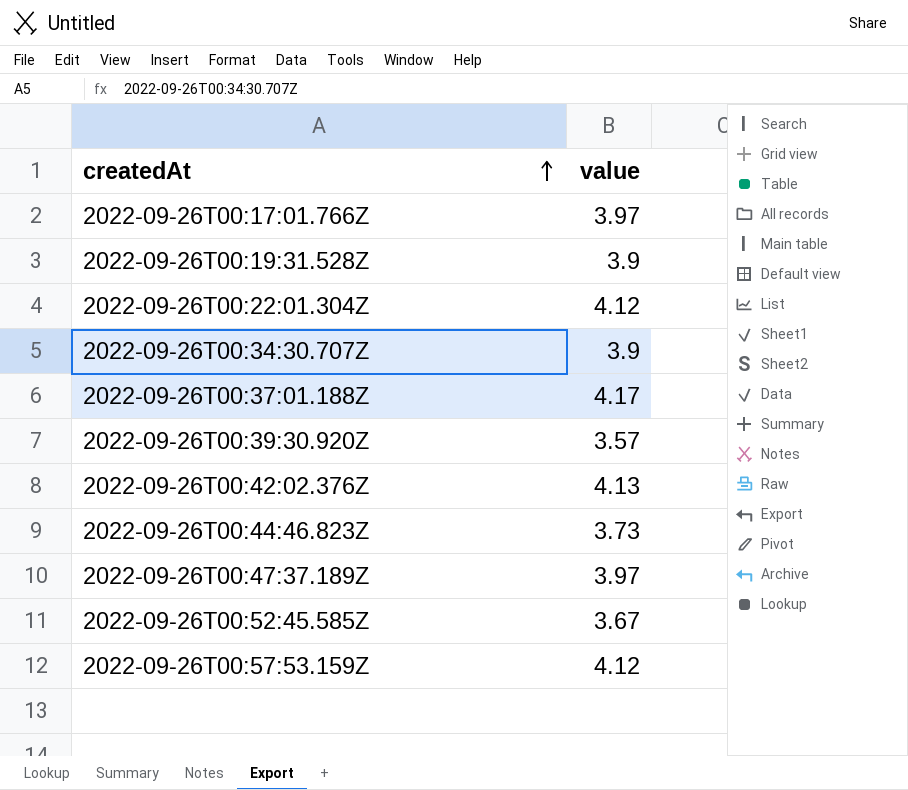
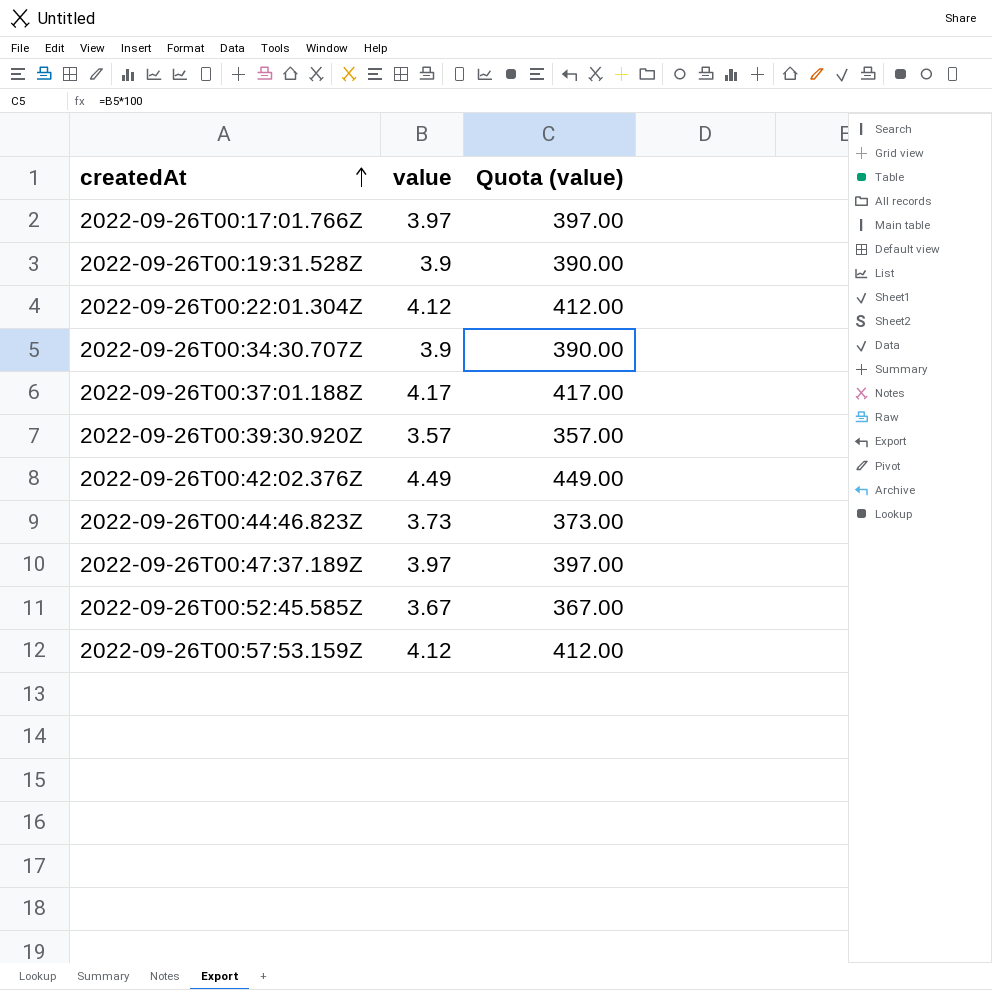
column Quota (value) | formula: none -> [value] * 100
2022-09-26T00:42:02.376Z | value: 4.13 -> 4.49

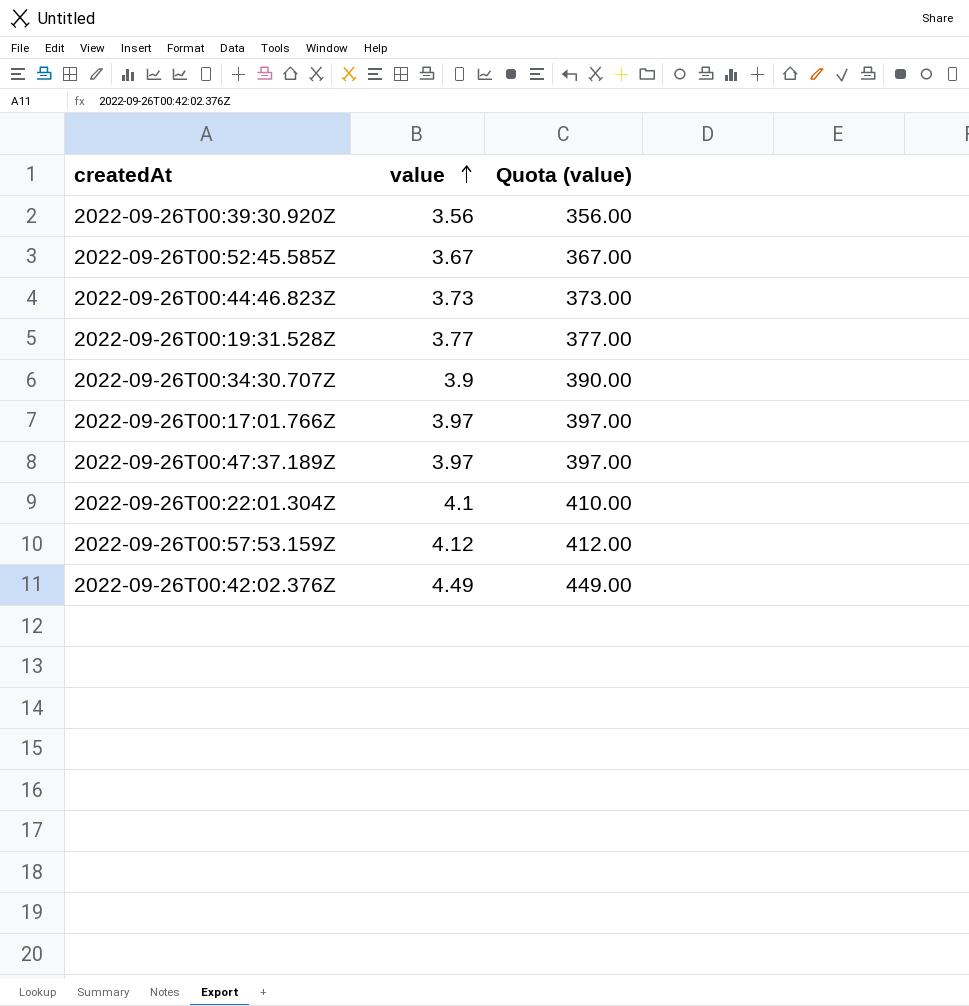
row order: createdAt ascending -> value ascending
row 2022-09-26T00:37:01.188Z: 4.17 | 417.00 -> none
2022-09-26T00:39:30.920Z | value: 3.57 -> 3.56
2022-09-26T00:39:30.920Z | Quota (value): 357.00 -> 356.00
2022-09-26T00:19:31.528Z | value: 3.9 -> 3.77
2022-09-26T00:19:31.528Z | Quota (value): 390.00 -> 377.00
2022-09-26T00:22:01.304Z | value: 4.12 -> 4.1
2022-09-26T00:22:01.304Z | Quota (value): 412.00 -> 410.00

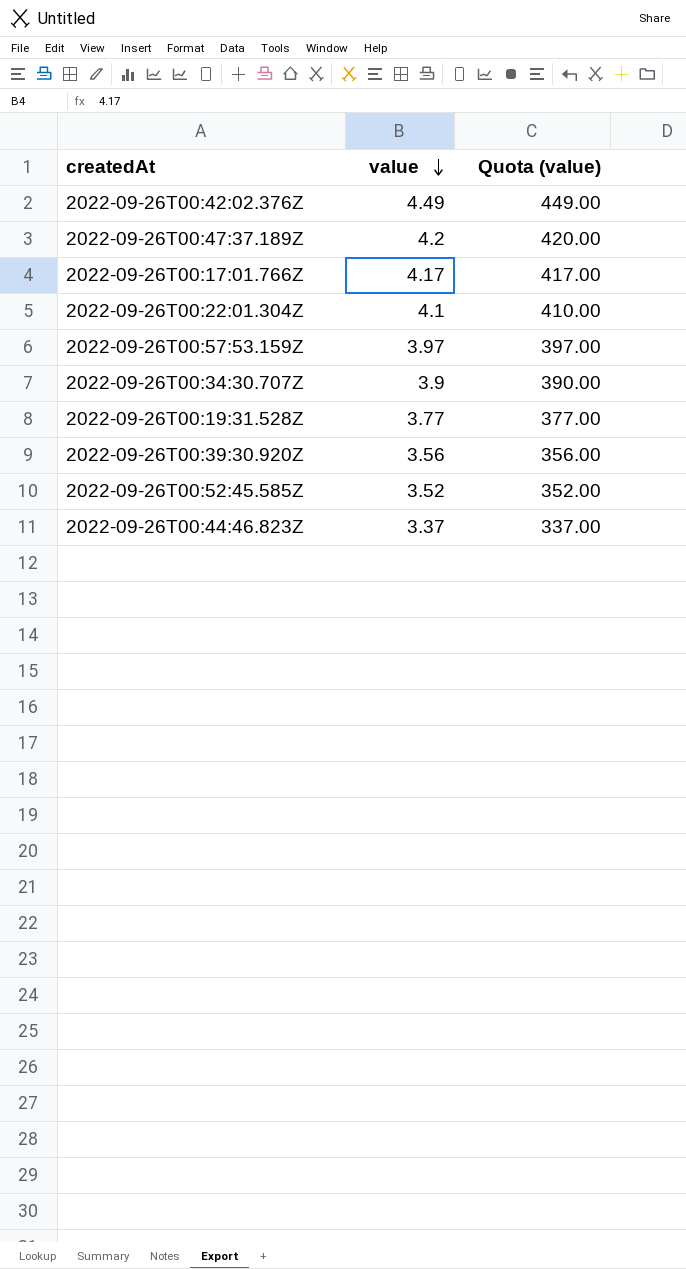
row order: value ascending -> value descending
2022-09-26T00:47:37.189Z | value: 3.97 -> 4.2
2022-09-26T00:47:37.189Z | Quota (value): 397.00 -> 420.00
2022-09-26T00:17:01.766Z | value: 3.97 -> 4.17
2022-09-26T00:17:01.766Z | Quota (value): 397.00 -> 417.00
2022-09-26T00:57:53.159Z | value: 4.12 -> 3.97
2022-09-26T00:57:53.159Z | Quota (value): 412.00 -> 397.00
2022-09-26T00:52:45.585Z | value: 3.67 -> 3.52
2022-09-26T00:52:45.585Z | Quota (value): 367.00 -> 352.00
2022-09-26T00:44:46.823Z | value: 3.73 -> 3.37
2022-09-26T00:44:46.823Z | Quota (value): 373.00 -> 337.00

